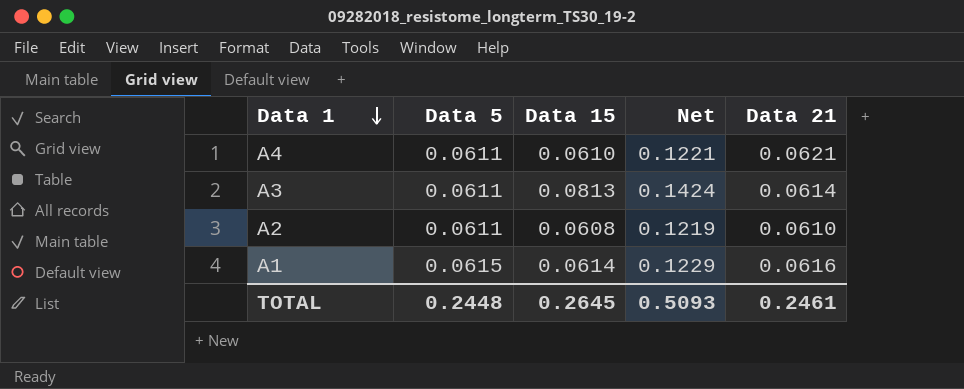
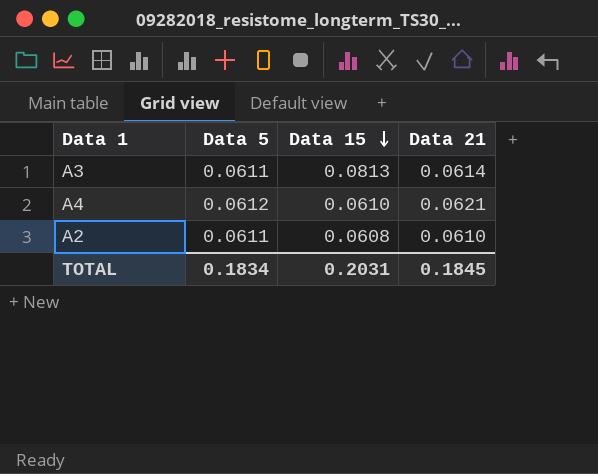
row order: Data 1 descending -> Data 15 descending
column Net | formula: [Data 5] + [Data 15] -> none
row A1: 0.0615 | 0.0614 | 0.1229 | 0.0616 -> none
A4 | Data 5: 0.0611 -> 0.0612
TOTAL | Data 5: 0.2448 -> 0.1834
TOTAL | Data 15: 0.2645 -> 0.2031
TOTAL | Data 21: 0.2461 -> 0.1845

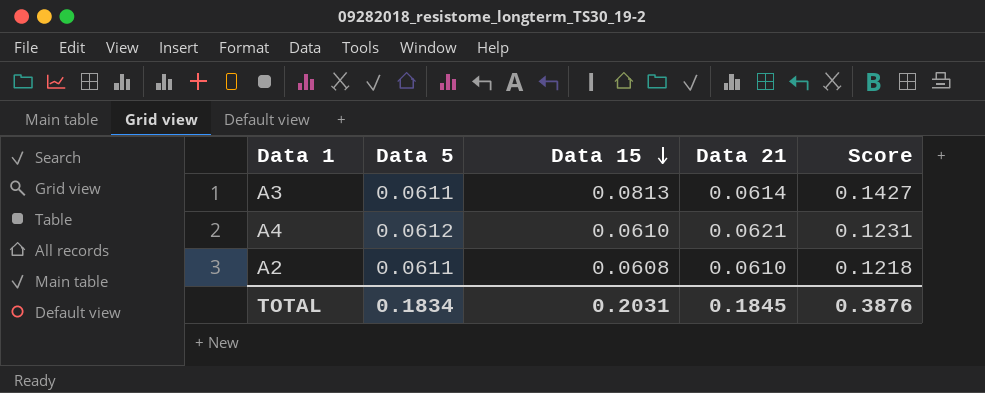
column Score | formula: none -> [Data 15] + [Data 21]

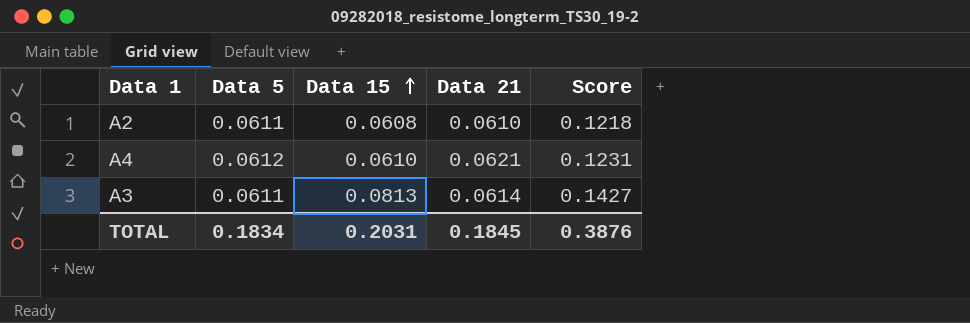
row order: Data 15 descending -> Data 15 ascending

